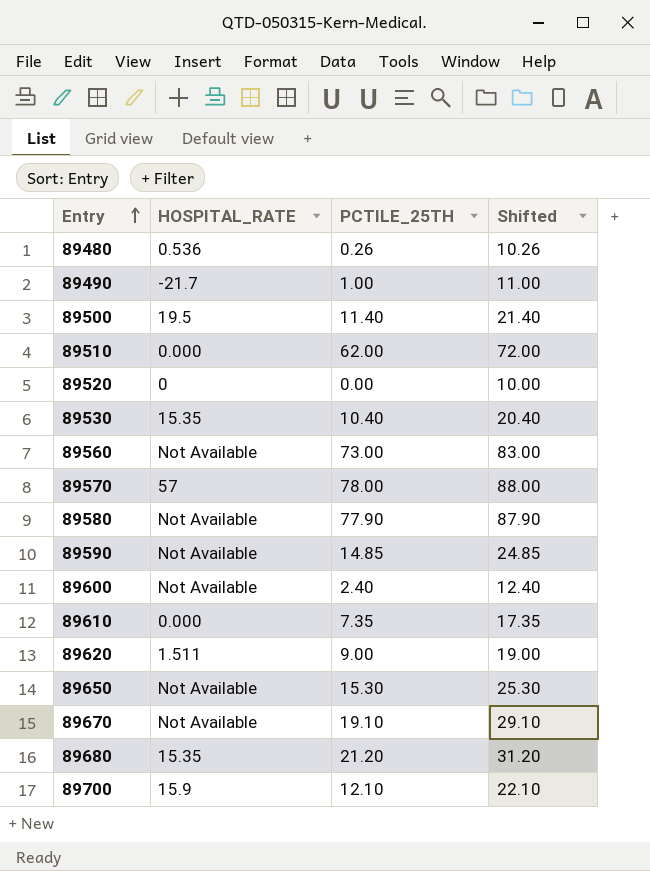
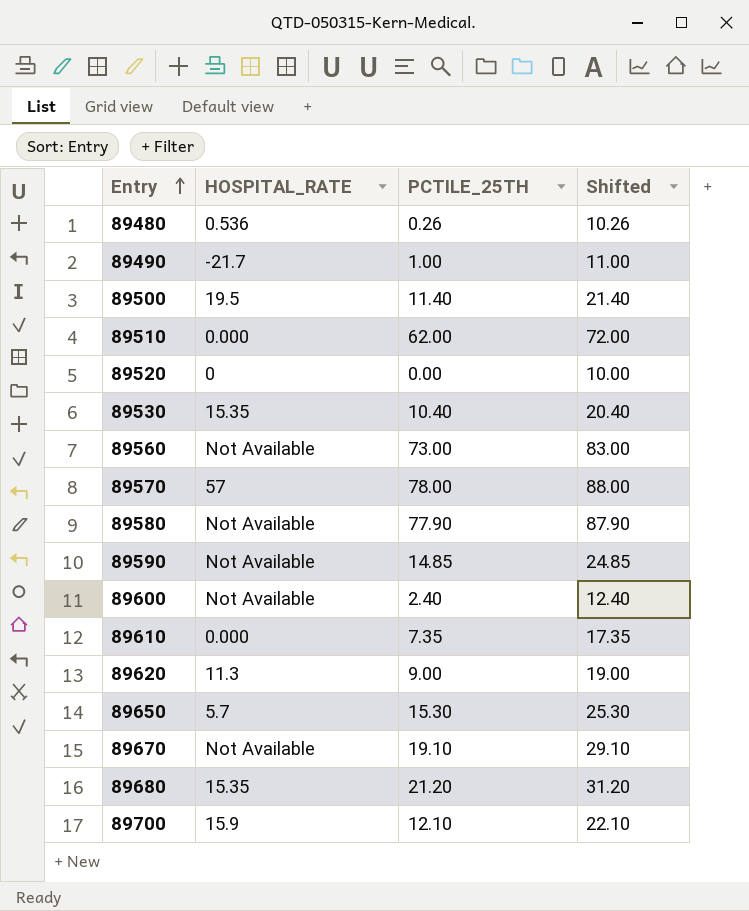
89620 | HOSPITAL_RATE: 1.511 -> 11.3
89650 | HOSPITAL_RATE: Not Available -> 5.7

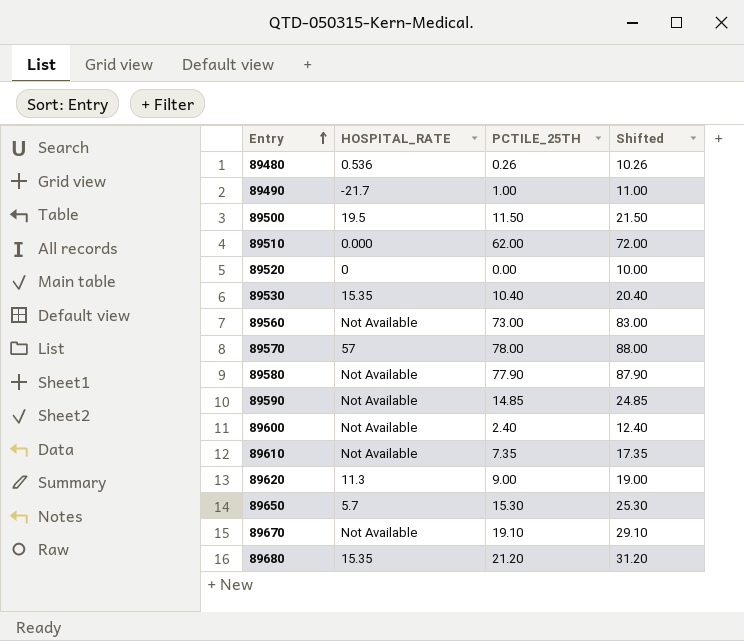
row 89700: 15.9 | 12.10 | 22.10 -> none
89500 | PCTILE_25TH: 11.40 -> 11.50
89500 | Shifted: 21.40 -> 21.50
89610 | HOSPITAL_RATE: 0.000 -> Not Available

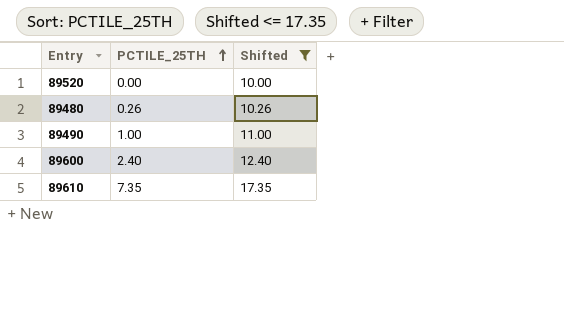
filter: none -> Shifted <= 17.35
row order: Entry ascending -> PCTILE_25TH ascending
column HOSPITAL_RATE | position: 2 -> none

